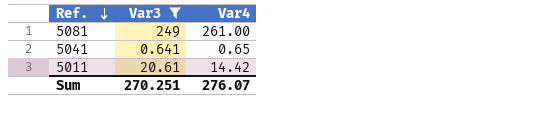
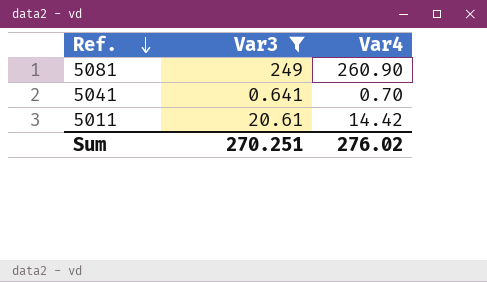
5081 | Var4: 261.00 -> 260.90
5041 | Var4: 0.65 -> 0.70
Sum | Var4: 276.07 -> 276.02

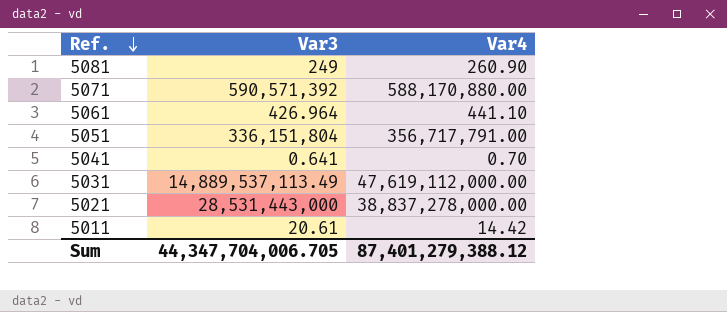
filter: Var3 <= 249 -> none
Sum | Var3: 270.251 -> 44,347,704,006.705
Sum | Var4: 276.02 -> 87,401,279,388.12

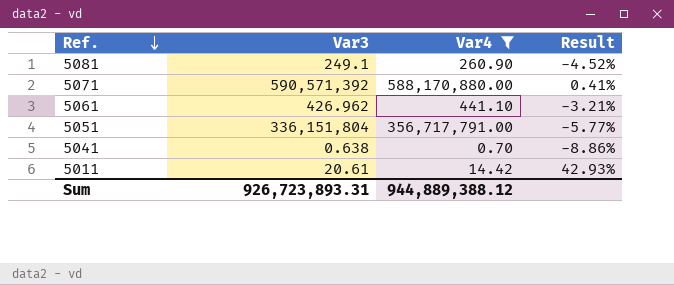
filter: none -> Var4 <= 588,170,880.00
column Result | formula: none -> ([Var3] - [Var4]) / [Var4]
5081 | Var3: 249 -> 249.1
5061 | Var3: 426.964 -> 426.962
5041 | Var3: 0.641 -> 0.638
Sum | Var3: 44,347,704,006.705 -> 926,723,893.31
Sum | Var4: 87,401,279,388.12 -> 944,889,388.12

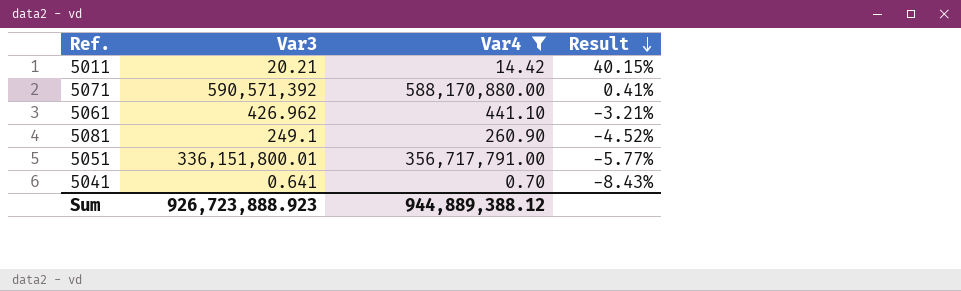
row order: Ref. descending -> Result descending
5011 | Var3: 20.61 -> 20.21
5011 | Result: 42.93% -> 40.15%
5051 | Var3: 336,151,804 -> 336,151,800.01
5041 | Var3: 0.638 -> 0.641
5041 | Result: -8.86% -> -8.43%
Sum | Var3: 926,723,893.31 -> 926,723,888.923

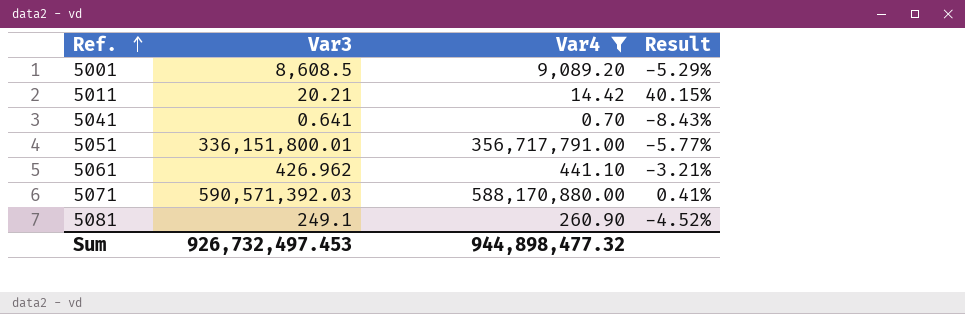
row order: Result descending -> Ref. ascending
row 5001: none -> 8,608.5 | 9,089.20 | -5.29%
5071 | Var3: 590,571,392 -> 590,571,392.03
Sum | Var3: 926,723,888.923 -> 926,732,497.453
Sum | Var4: 944,889,388.12 -> 944,898,477.32

